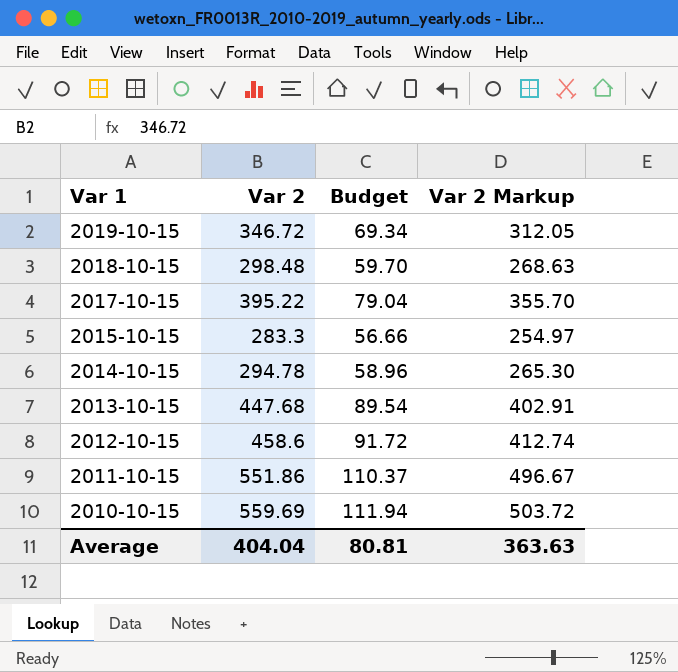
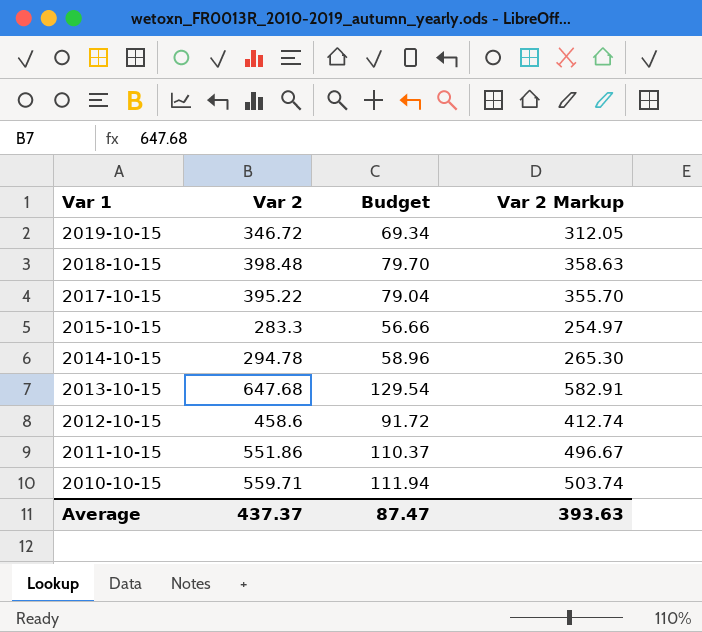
2018-10-15 | Var 2: 298.48 -> 398.48
2018-10-15 | Budget: 59.70 -> 79.70
2018-10-15 | Var 2 Markup: 268.63 -> 358.63
2013-10-15 | Var 2: 447.68 -> 647.68
2013-10-15 | Budget: 89.54 -> 129.54
2013-10-15 | Var 2 Markup: 402.91 -> 582.91
2010-10-15 | Var 2: 559.69 -> 559.71
2010-10-15 | Var 2 Markup: 503.72 -> 503.74
Average | Var 2: 404.04 -> 437.37
Average | Budget: 80.81 -> 87.47
Average | Var 2 Markup: 363.63 -> 393.63

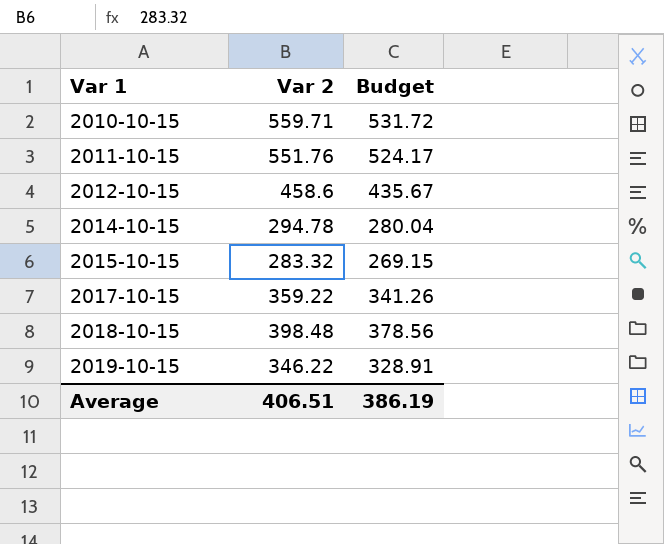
row order: Var 1 descending -> Var 1 ascending
column Var 2 Markup | formula: [Var 2] * 0.9 -> none
column Budget | formula: [Var 2] * 0.2 -> [Var 2] * 0.95
row 2013-10-15: 647.68 | 129.54 | 582.91 -> none
2011-10-15 | Var 2: 551.86 -> 551.76
2015-10-15 | Var 2: 283.3 -> 283.32
2017-10-15 | Var 2: 395.22 -> 359.22
2019-10-15 | Var 2: 346.72 -> 346.22
Average | Var 2: 437.37 -> 406.51
Average | Budget: 87.47 -> 386.19

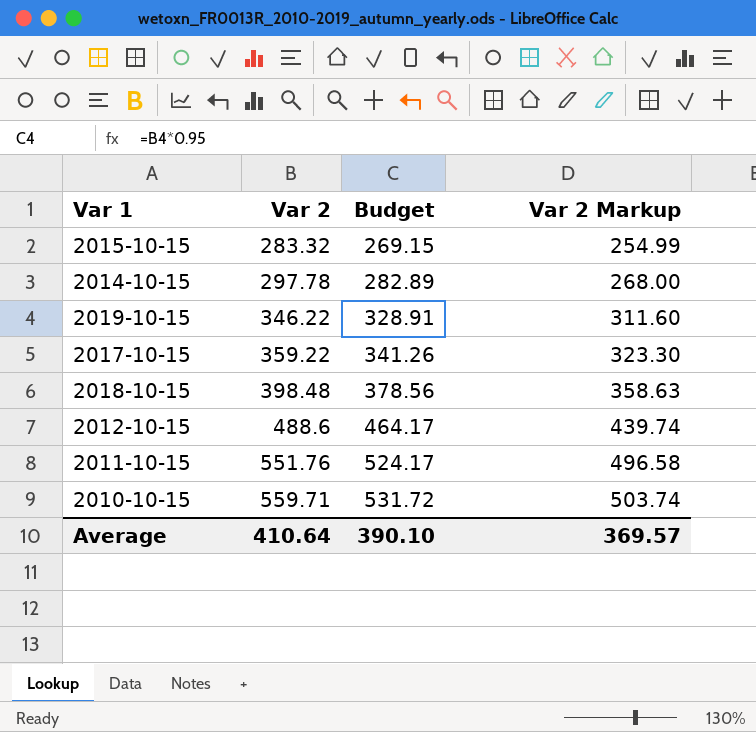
row order: Var 1 ascending -> Var 2 ascending
column Var 2 Markup | formula: none -> [Var 2] * 0.9
2014-10-15 | Var 2: 294.78 -> 297.78
2014-10-15 | Budget: 280.04 -> 282.89
2012-10-15 | Var 2: 458.6 -> 488.6
2012-10-15 | Budget: 435.67 -> 464.17
Average | Var 2: 406.51 -> 410.64
Average | Budget: 386.19 -> 390.10

